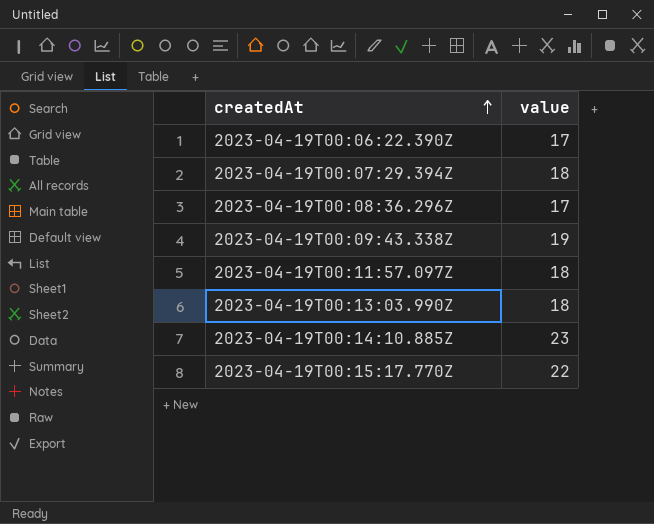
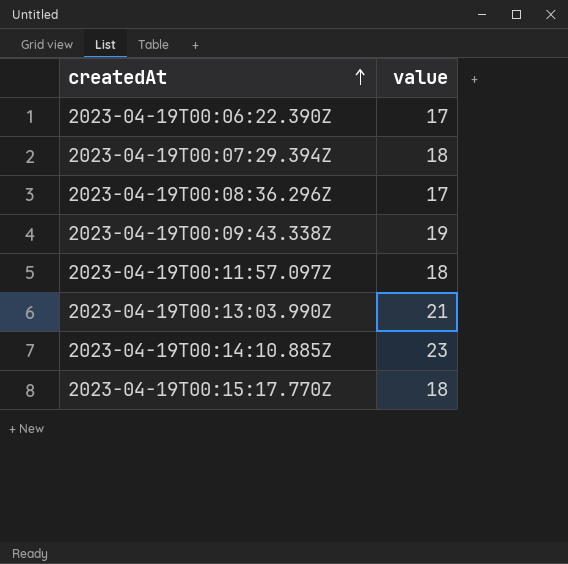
2023-04-19T00:13:03.990Z | value: 18 -> 21
2023-04-19T00:15:17.770Z | value: 22 -> 18

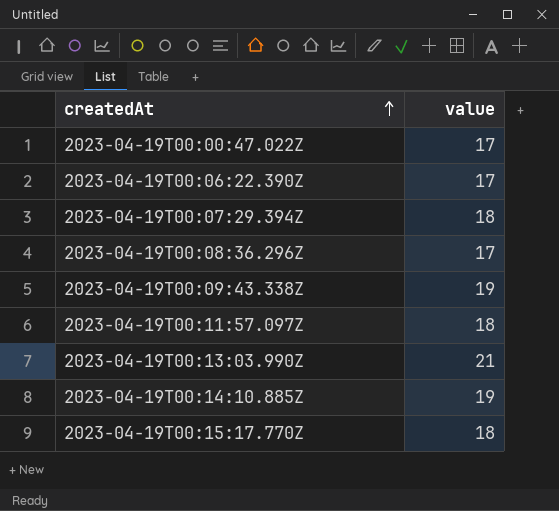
row 2023-04-19T00:00:47.022Z: none -> 17
2023-04-19T00:14:10.885Z | value: 23 -> 19

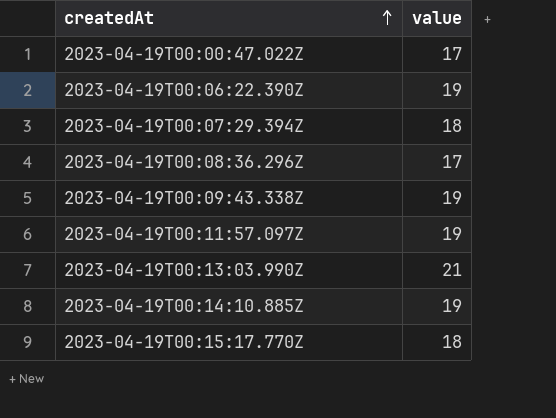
2023-04-19T00:06:22.390Z | value: 17 -> 19
2023-04-19T00:11:57.097Z | value: 18 -> 19

